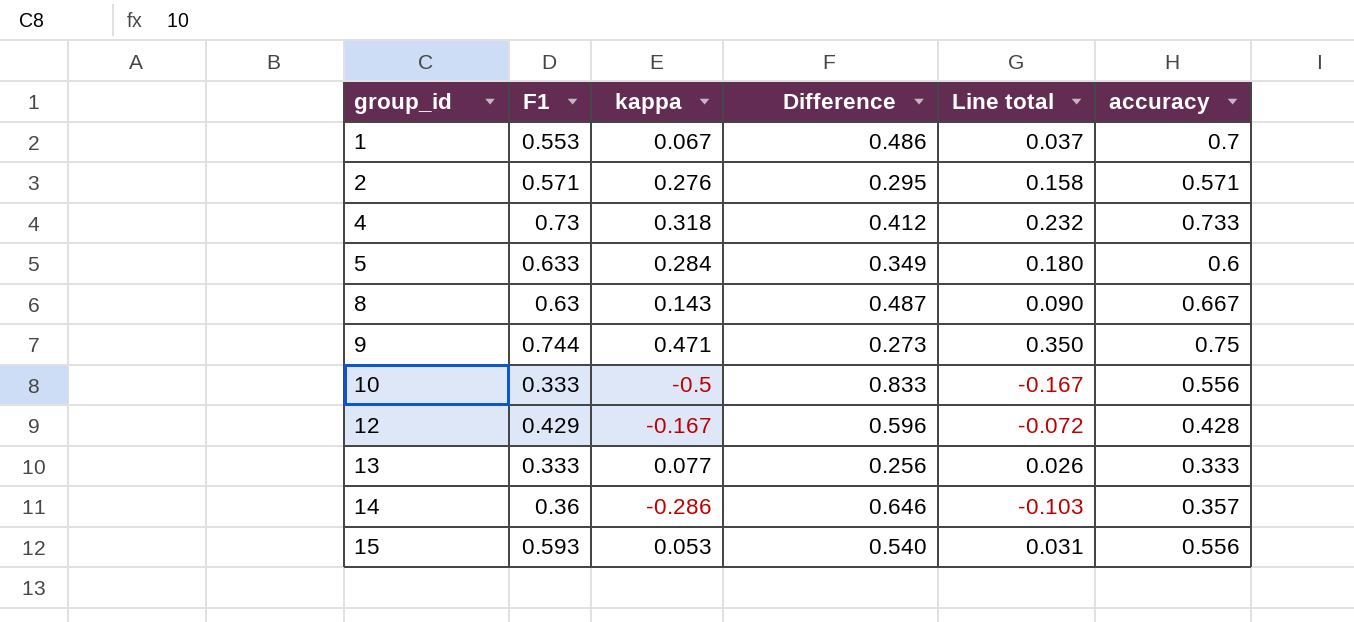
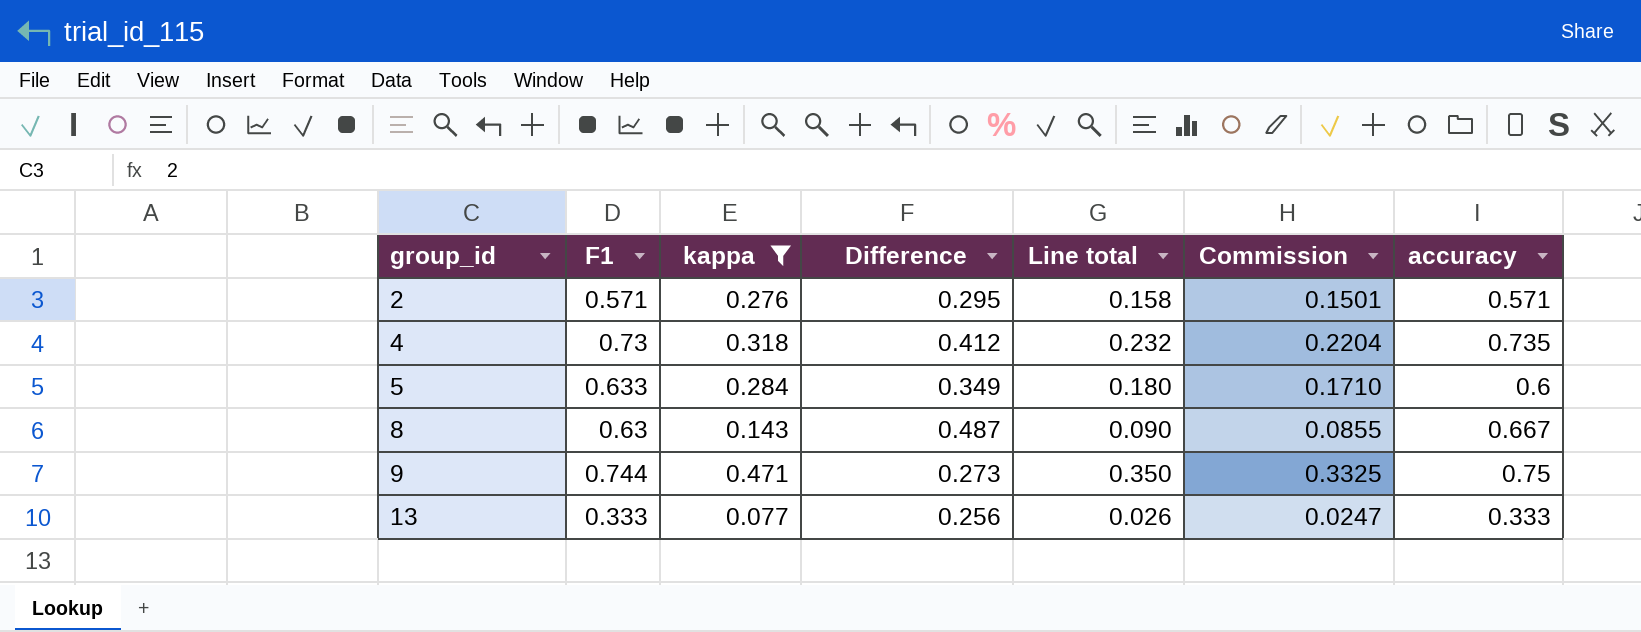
filter: none -> kappa >= 0.077
column Commission | formula: none -> [Line total] * 0.95
4 | accuracy: 0.733 -> 0.735

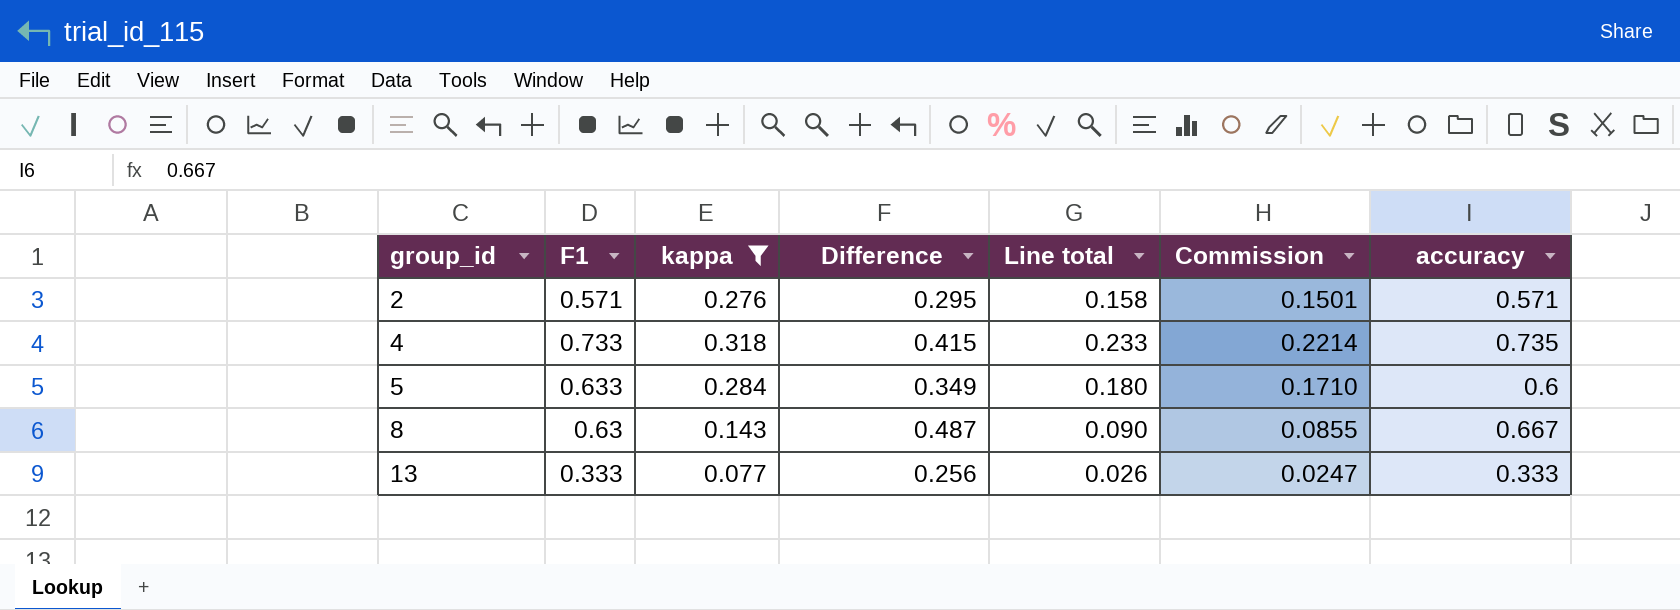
row 9: 0.744 | 0.471 | 0.273 | 0.350 | 0.3325 | 0.75 -> none
4 | F1: 0.73 -> 0.733
4 | Difference: 0.412 -> 0.415
4 | Line total: 0.232 -> 0.233
4 | Commission: 0.2204 -> 0.2214

